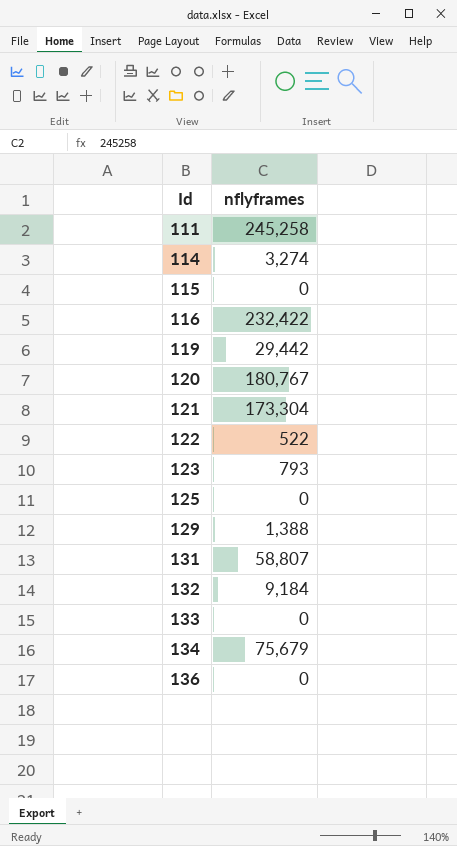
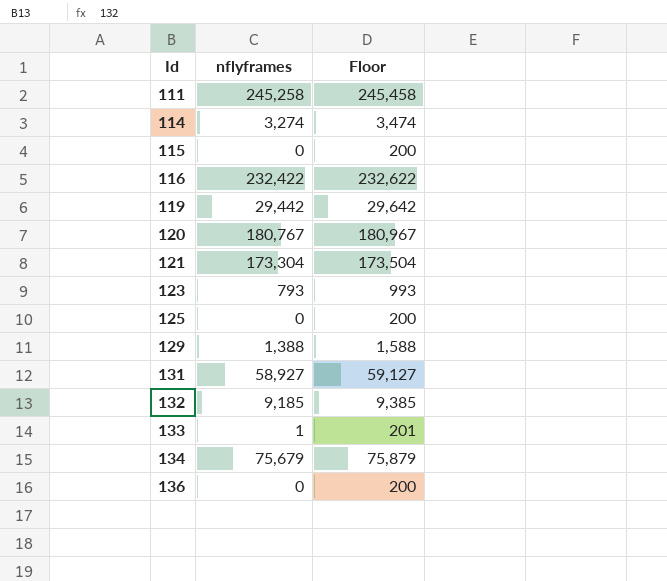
column Floor | formula: none -> [nflyframes] + 200
row 122: 522 -> none
131 | nflyframes: 58,807 -> 58,927
132 | nflyframes: 9,184 -> 9,185
133 | nflyframes: 0 -> 1

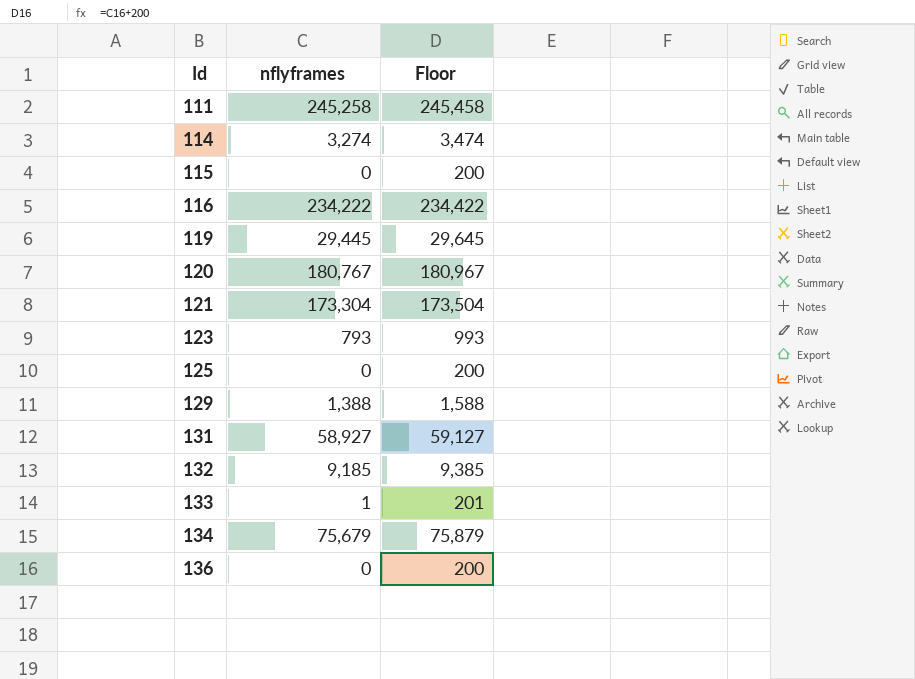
116 | nflyframes: 232,422 -> 234,222
116 | Floor: 232,622 -> 234,422
119 | nflyframes: 29,442 -> 29,445
119 | Floor: 29,642 -> 29,645

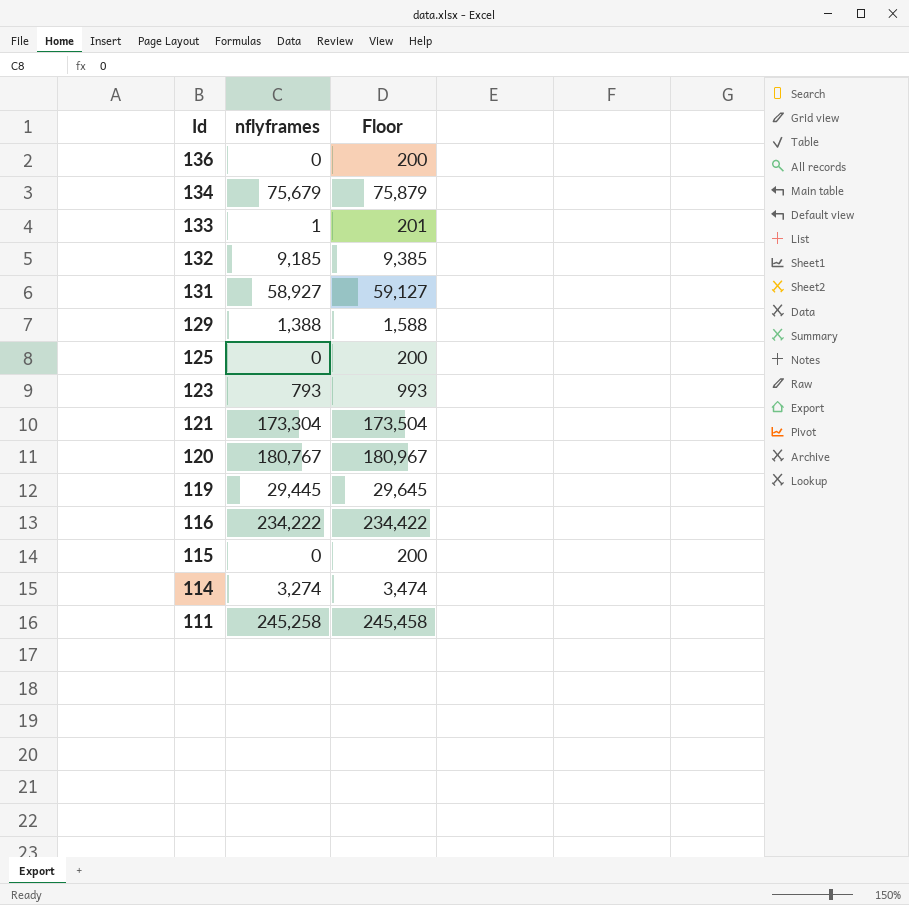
row order: Id ascending -> Id descending

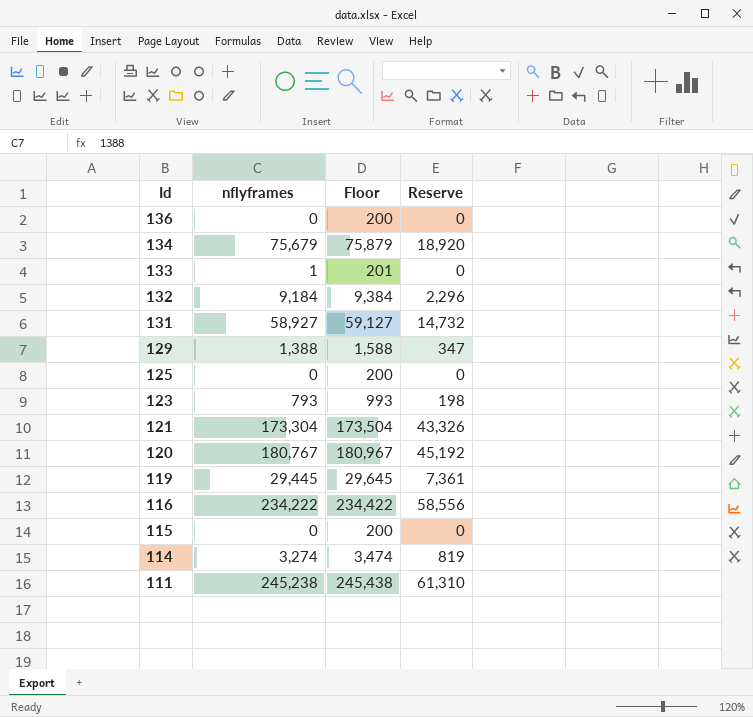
column Reserve | formula: none -> [nflyframes] * 0.25
132 | nflyframes: 9,185 -> 9,184
132 | Floor: 9,385 -> 9,384
111 | nflyframes: 245,258 -> 245,238
111 | Floor: 245,458 -> 245,438

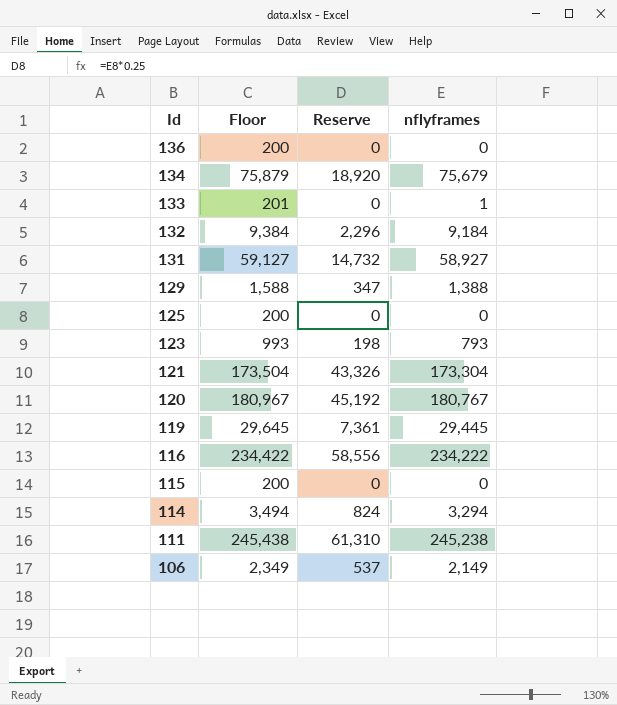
column nflyframes | position: 2 -> 4
114 | Floor: 3,474 -> 3,494
114 | Reserve: 819 -> 824
114 | nflyframes: 3,274 -> 3,294
row 106: none -> 2,349 | 537 | 2,149

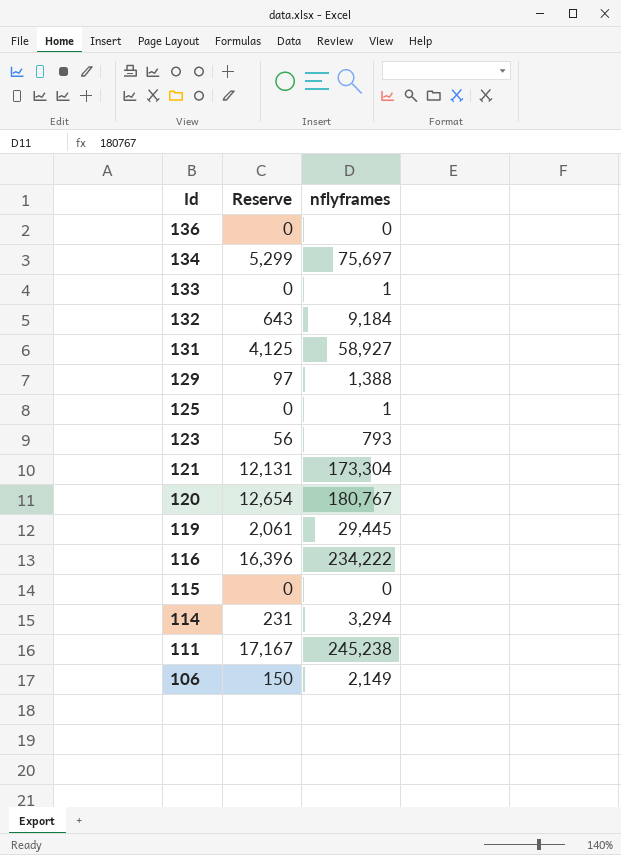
column Floor | formula: [nflyframes] + 200 -> none
column Reserve | formula: [nflyframes] * 0.25 -> [nflyframes] * 0.07
134 | nflyframes: 75,679 -> 75,697
125 | nflyframes: 0 -> 1

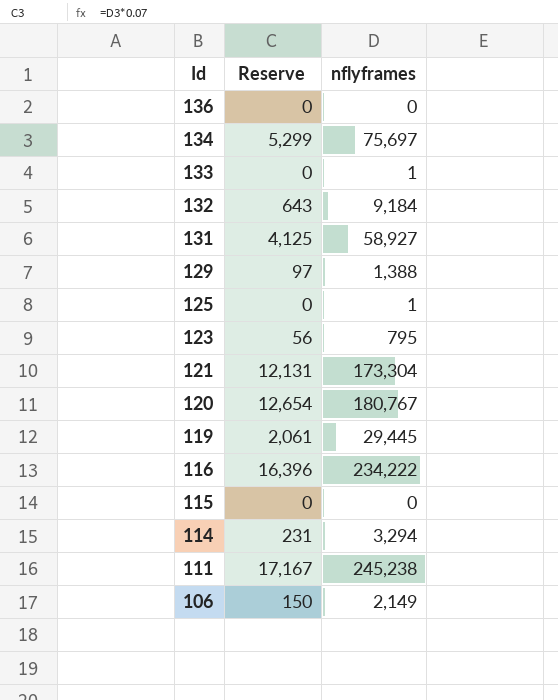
123 | nflyframes: 793 -> 795

